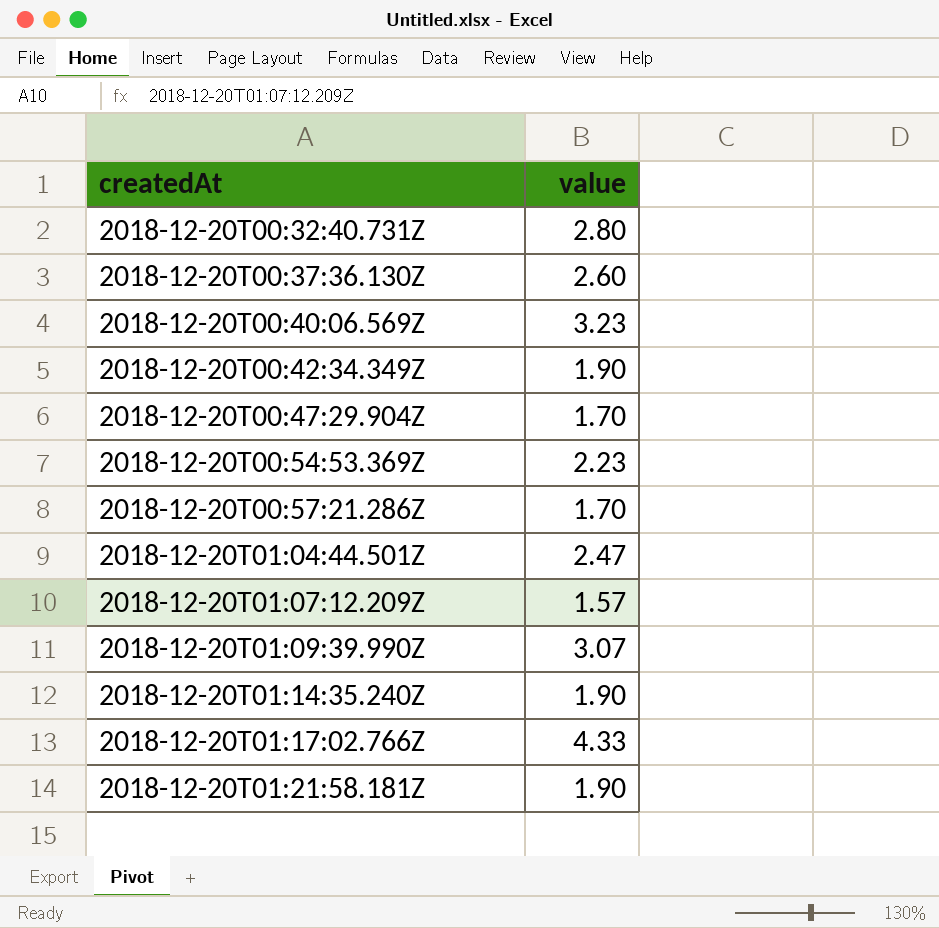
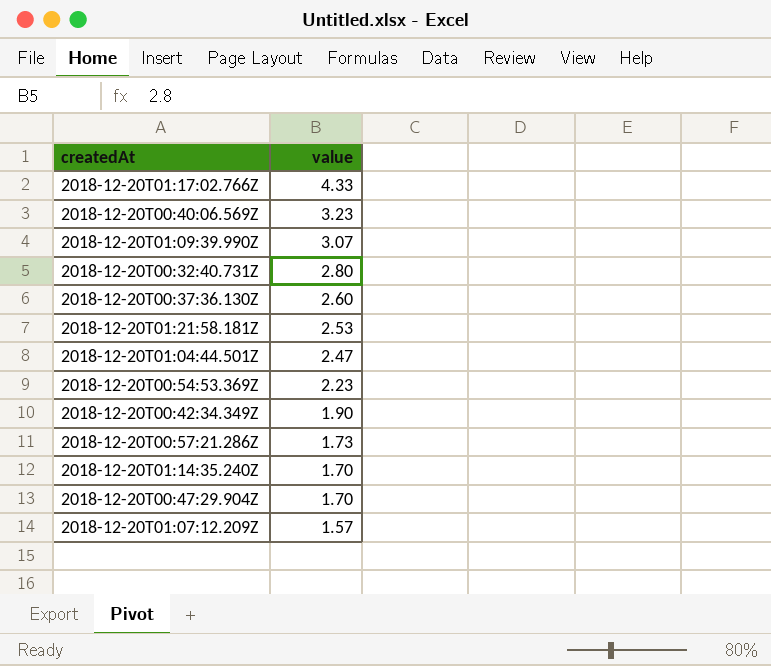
row order: createdAt ascending -> value descending
2018-12-20T01:21:58.181Z | value: 1.90 -> 2.53
2018-12-20T00:57:21.286Z | value: 1.70 -> 1.73
2018-12-20T01:14:35.240Z | value: 1.90 -> 1.70

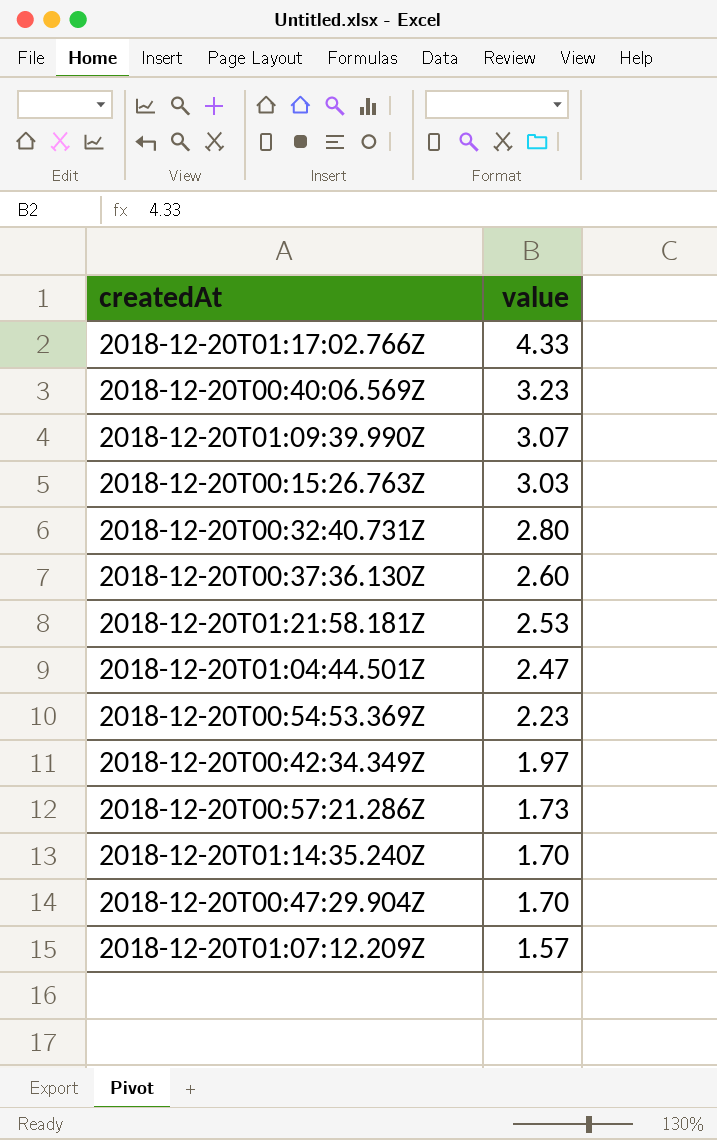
row 2018-12-20T00:15:26.763Z: none -> 3.03
2018-12-20T00:42:34.349Z | value: 1.90 -> 1.97

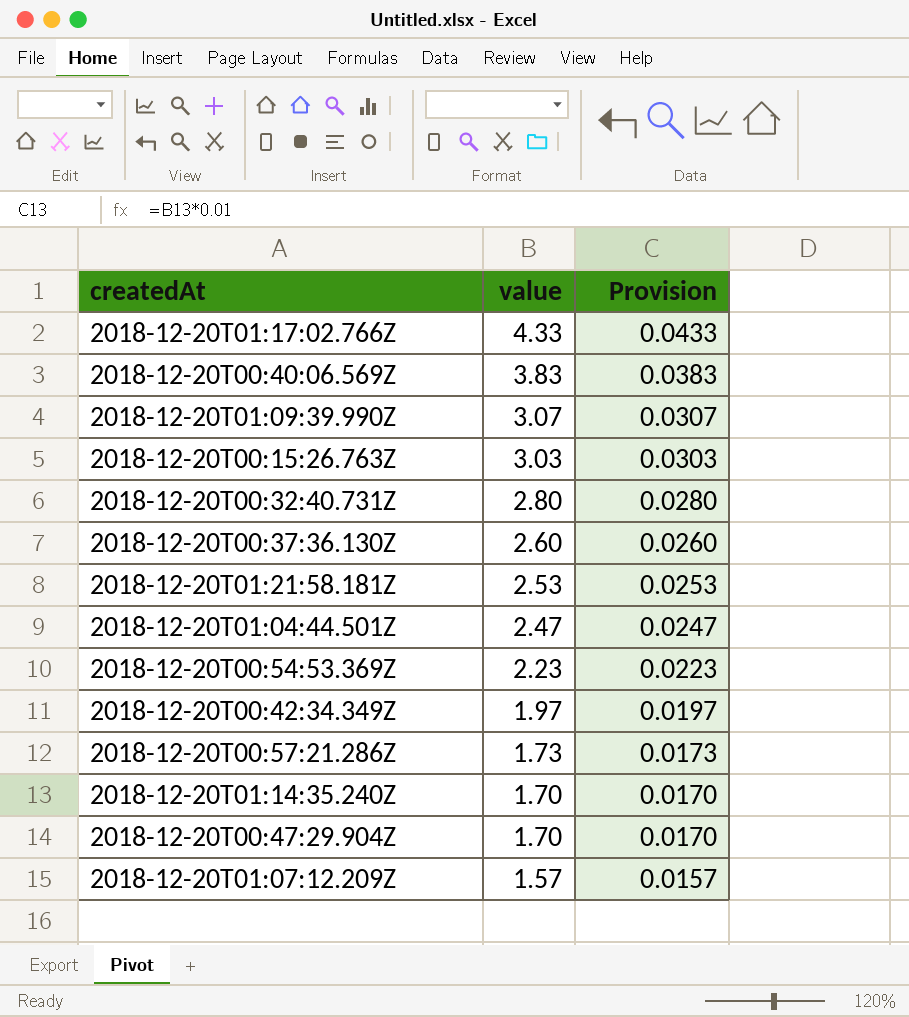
column Provision | formula: none -> [value] * 0.01
2018-12-20T00:40:06.569Z | value: 3.23 -> 3.83

